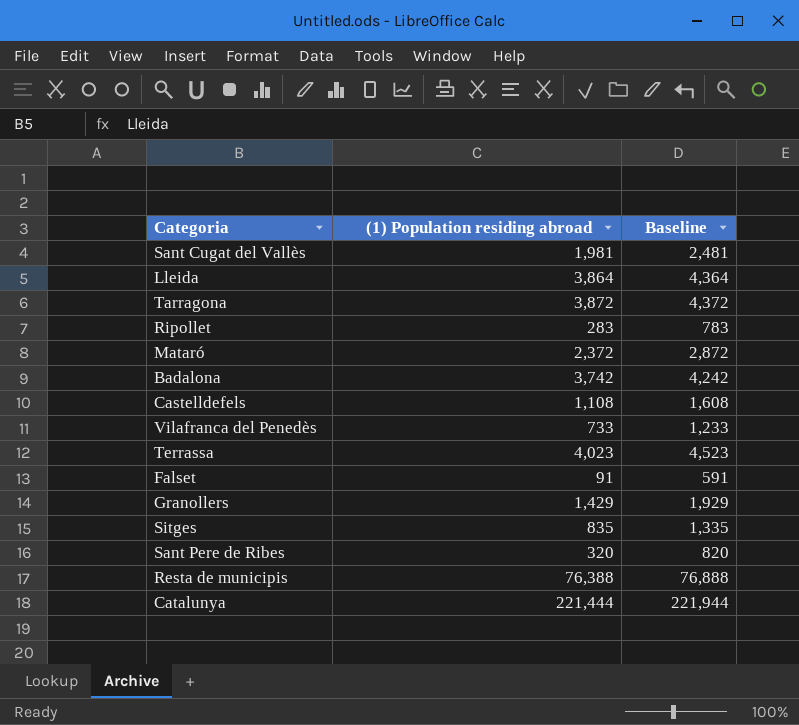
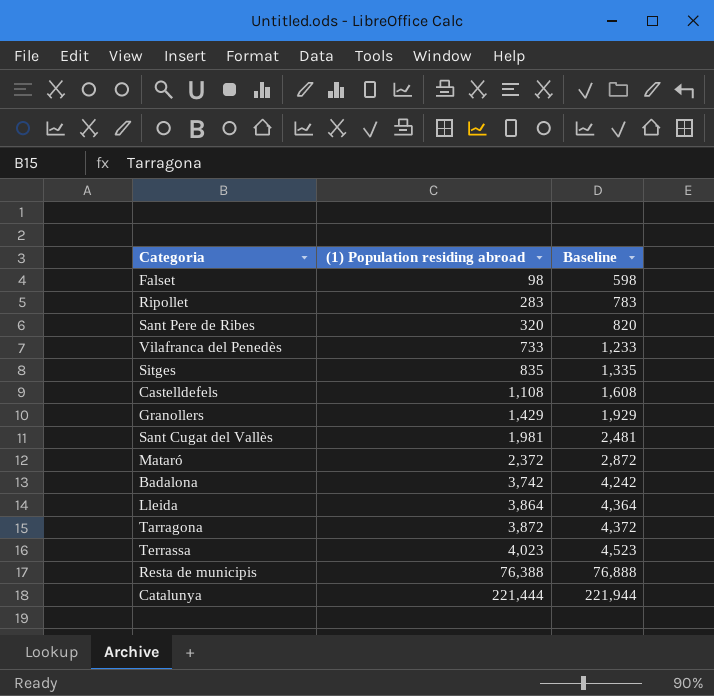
row order: none -> (1) Population residing abroad ascending
Falset | (1) Population residing abroad: 91 -> 98
Falset | Baseline: 591 -> 598

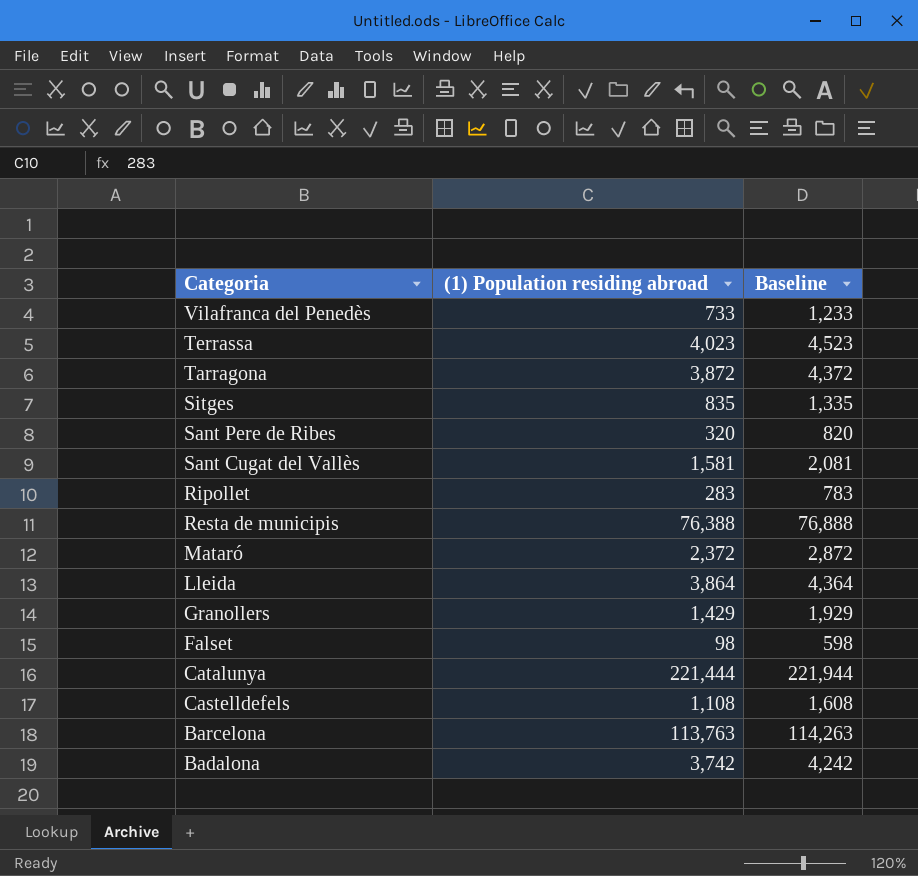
row order: (1) Population residing abroad ascending -> Categoria descending
Sant Cugat del Vallès | (1) Population residing abroad: 1,981 -> 1,581
Sant Cugat del Vallès | Baseline: 2,481 -> 2,081
row Barcelona: none -> 113,763 | 114,263

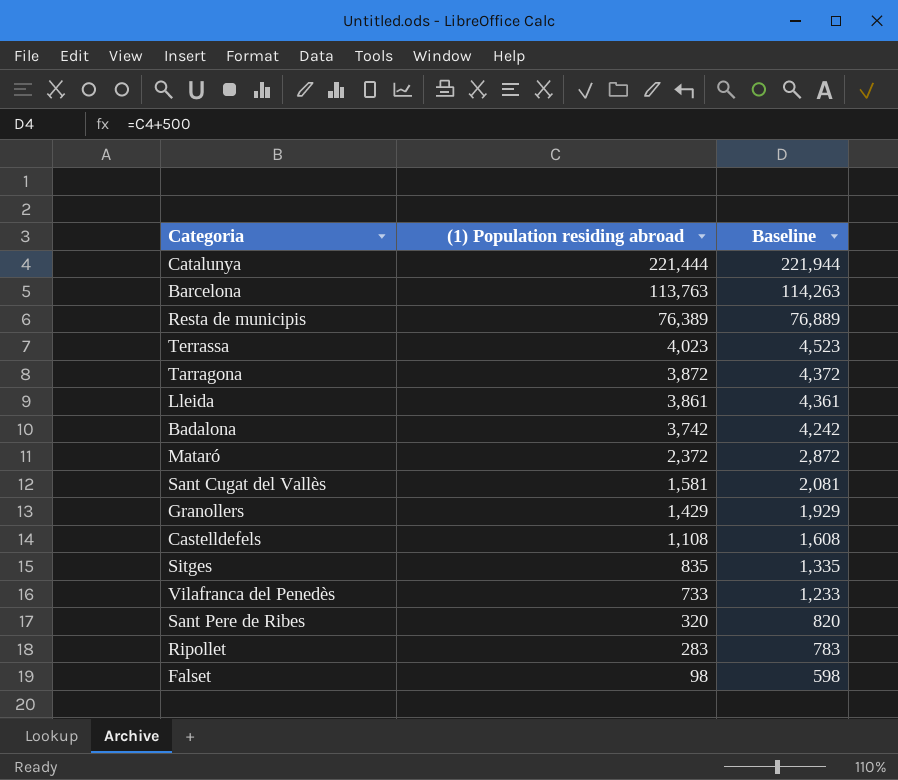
row order: Categoria descending -> (1) Population residing abroad descending
Resta de municipis | (1) Population residing abroad: 76,388 -> 76,389
Resta de municipis | Baseline: 76,888 -> 76,889
Lleida | (1) Population residing abroad: 3,864 -> 3,861
Lleida | Baseline: 4,364 -> 4,361

